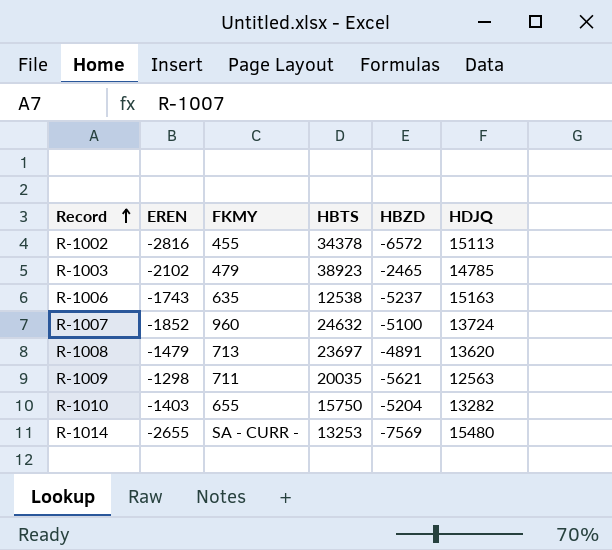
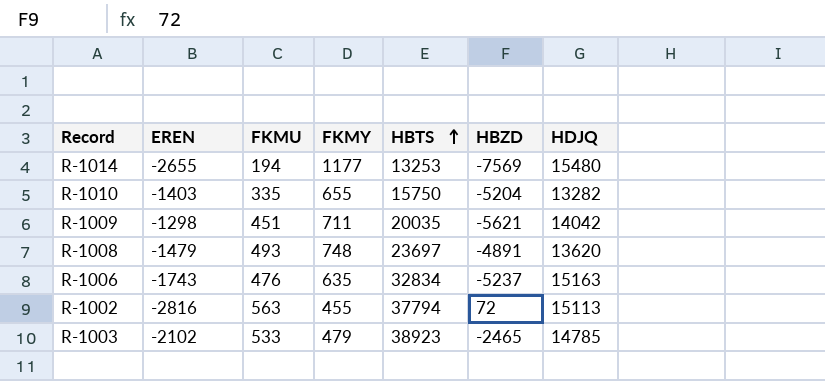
row order: Record ascending -> HBTS ascending
column FKMU | position: none -> 3
row R-1007: -1852 | 960 | 24632 | -5100 | 13724 -> none
R-1014 | FKMY: SA - CURR - -> 1177
R-1009 | HDJQ: 12563 -> 14042
R-1008 | FKMY: 713 -> 748
R-1006 | HBTS: 12538 -> 32834
R-1002 | HBTS: 34378 -> 37794
R-1002 | HBZD: -6572 -> 72

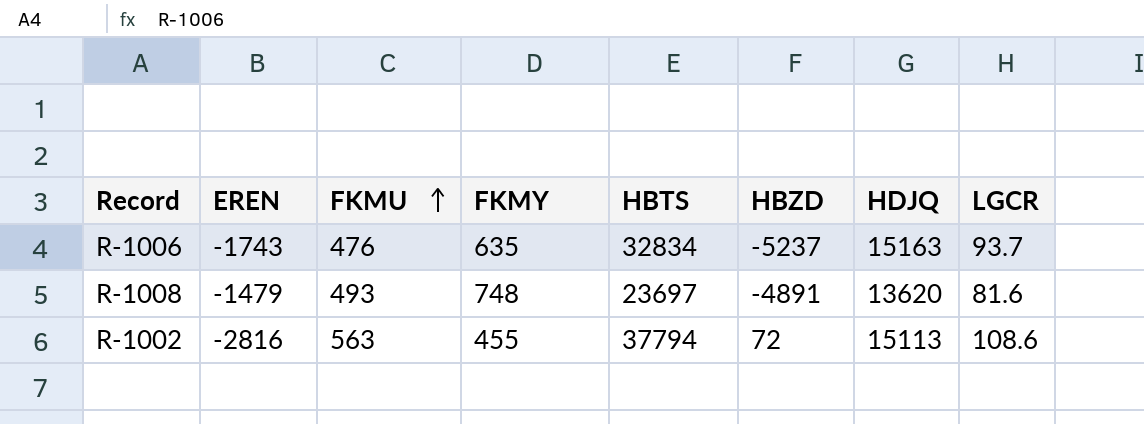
row order: HBTS ascending -> FKMU ascending
column LGCR | position: none -> 8
row R-1014: -2655 | 194 | 1177 | 13253 | -7569 | 15480 -> none
row R-1010: -1403 | 335 | 655 | 15750 | -5204 | 13282 -> none
row R-1009: -1298 | 451 | 711 | 20035 | -5621 | 14042 -> none
row R-1003: -2102 | 533 | 479 | 38923 | -2465 | 14785 -> none

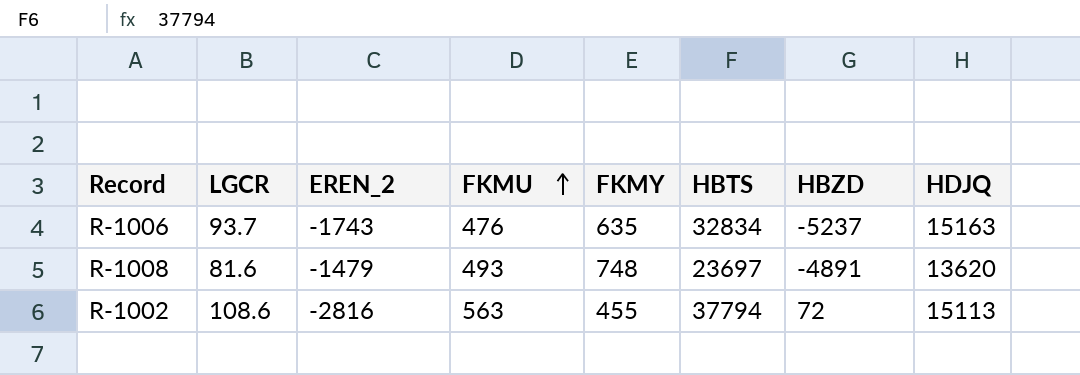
column LGCR | position: 8 -> 2
column name: EREN -> EREN_2

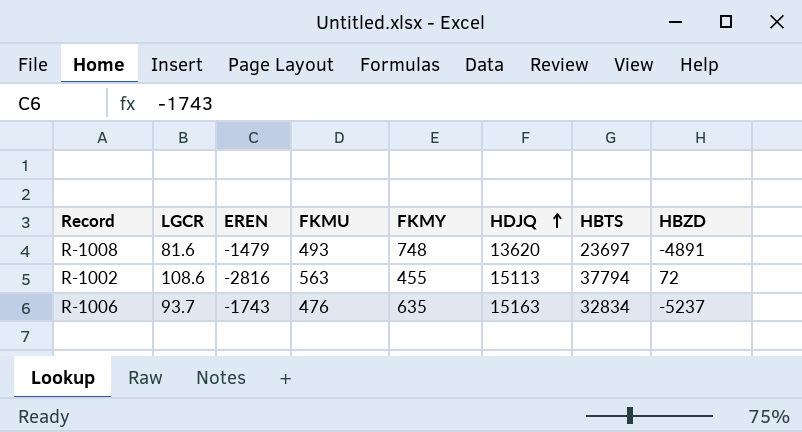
row order: FKMU ascending -> HDJQ ascending
column name: EREN_2 -> EREN
column HDJQ | position: 8 -> 6

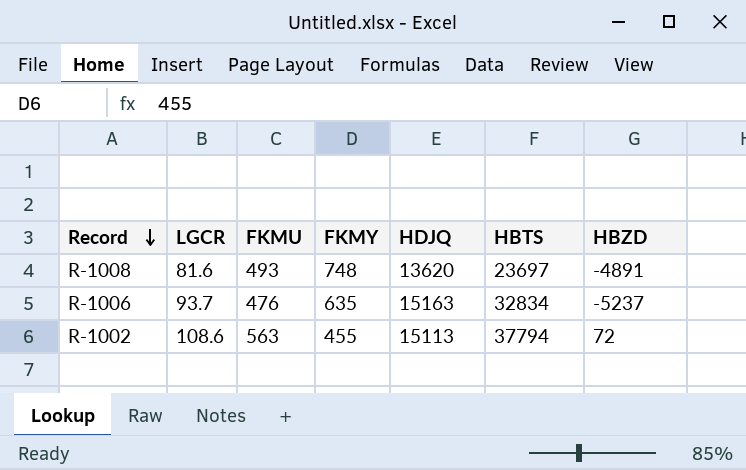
row order: HDJQ ascending -> Record descending
column EREN | position: 3 -> none

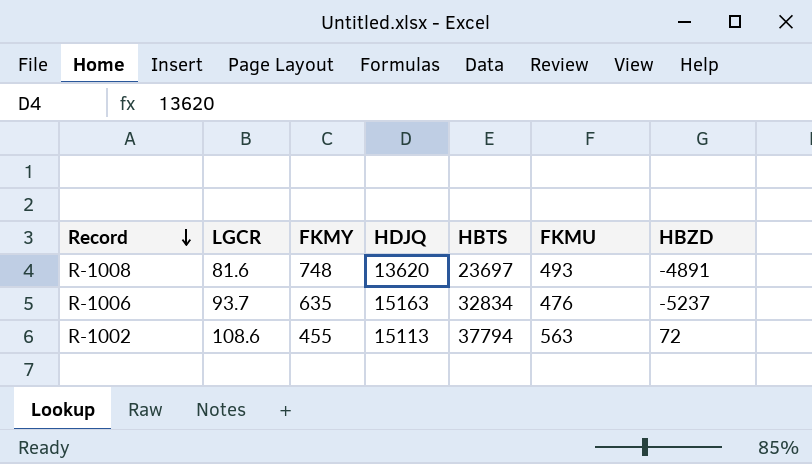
column FKMU | position: 3 -> 6

